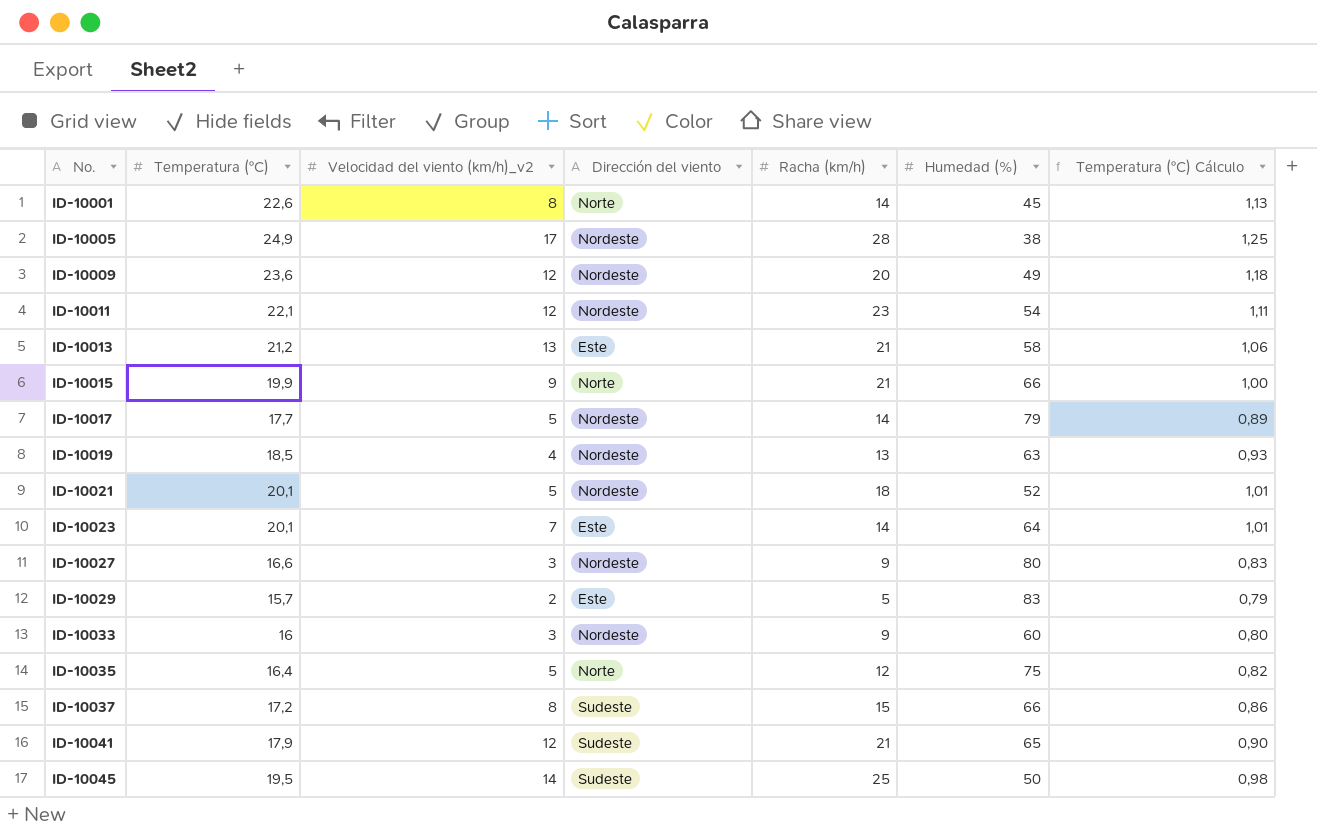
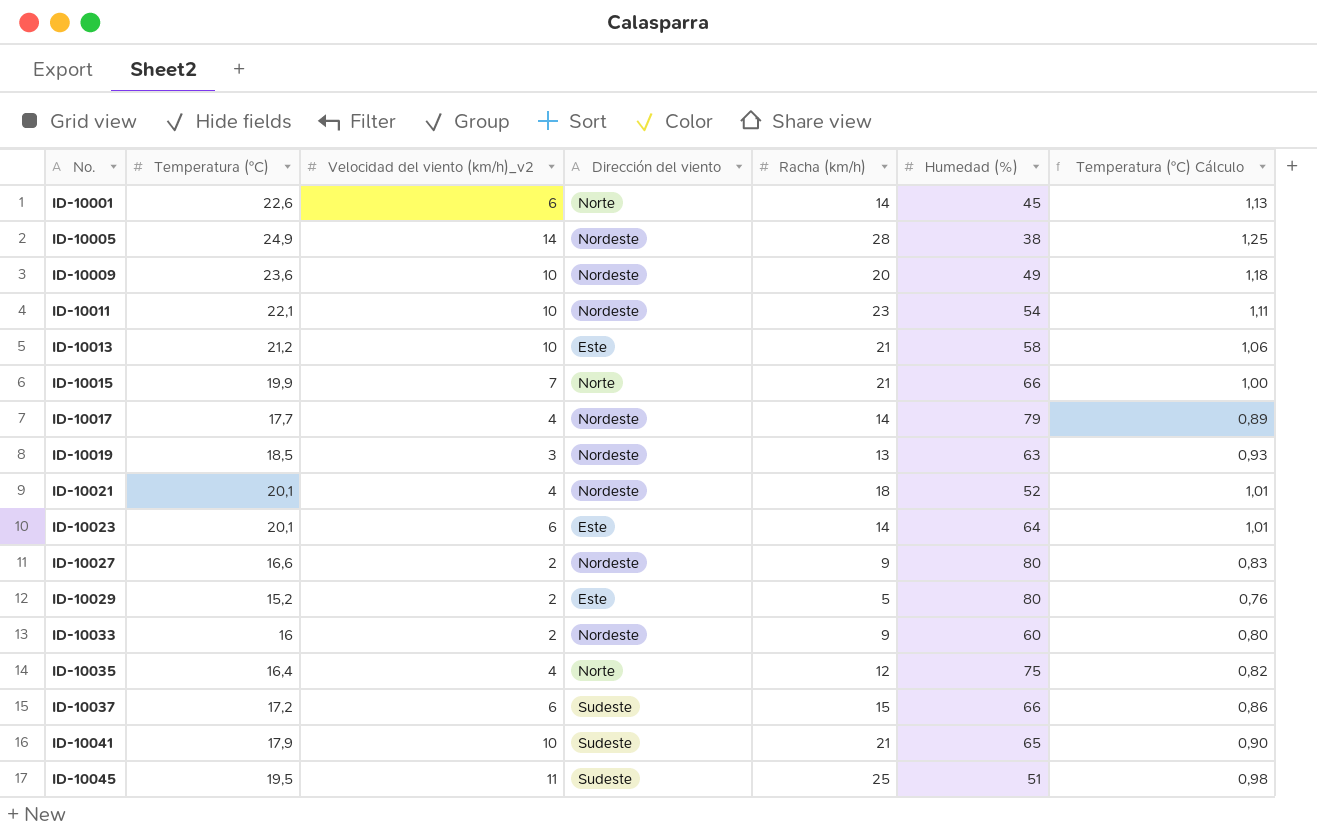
ID-10001 | Velocidad del viento (km/h)_v2: 8 -> 6
ID-10005 | Velocidad del viento (km/h)_v2: 17 -> 14
ID-10009 | Velocidad del viento (km/h)_v2: 12 -> 10
ID-10011 | Velocidad del viento (km/h)_v2: 12 -> 10
ID-10013 | Velocidad del viento (km/h)_v2: 13 -> 10
ID-10015 | Velocidad del viento (km/h)_v2: 9 -> 7
ID-10017 | Velocidad del viento (km/h)_v2: 5 -> 4
ID-10019 | Velocidad del viento (km/h)_v2: 4 -> 3
ID-10021 | Velocidad del viento (km/h)_v2: 5 -> 4
ID-10023 | Velocidad del viento (km/h)_v2: 7 -> 6
ID-10027 | Velocidad del viento (km/h)_v2: 3 -> 2
ID-10029 | Temperatura (ºC): 15,7 -> 15,2
ID-10029 | Humedad (%): 83 -> 80
ID-10029 | Temperatura (ºC) Cálculo: 0,79 -> 0,76
ID-10033 | Velocidad del viento (km/h)_v2: 3 -> 2
ID-10035 | Velocidad del viento (km/h)_v2: 5 -> 4
ID-10037 | Velocidad del viento (km/h)_v2: 8 -> 6
ID-10041 | Velocidad del viento (km/h)_v2: 12 -> 10
ID-10045 | Velocidad del viento (km/h)_v2: 14 -> 11
ID-10045 | Humedad (%): 50 -> 51

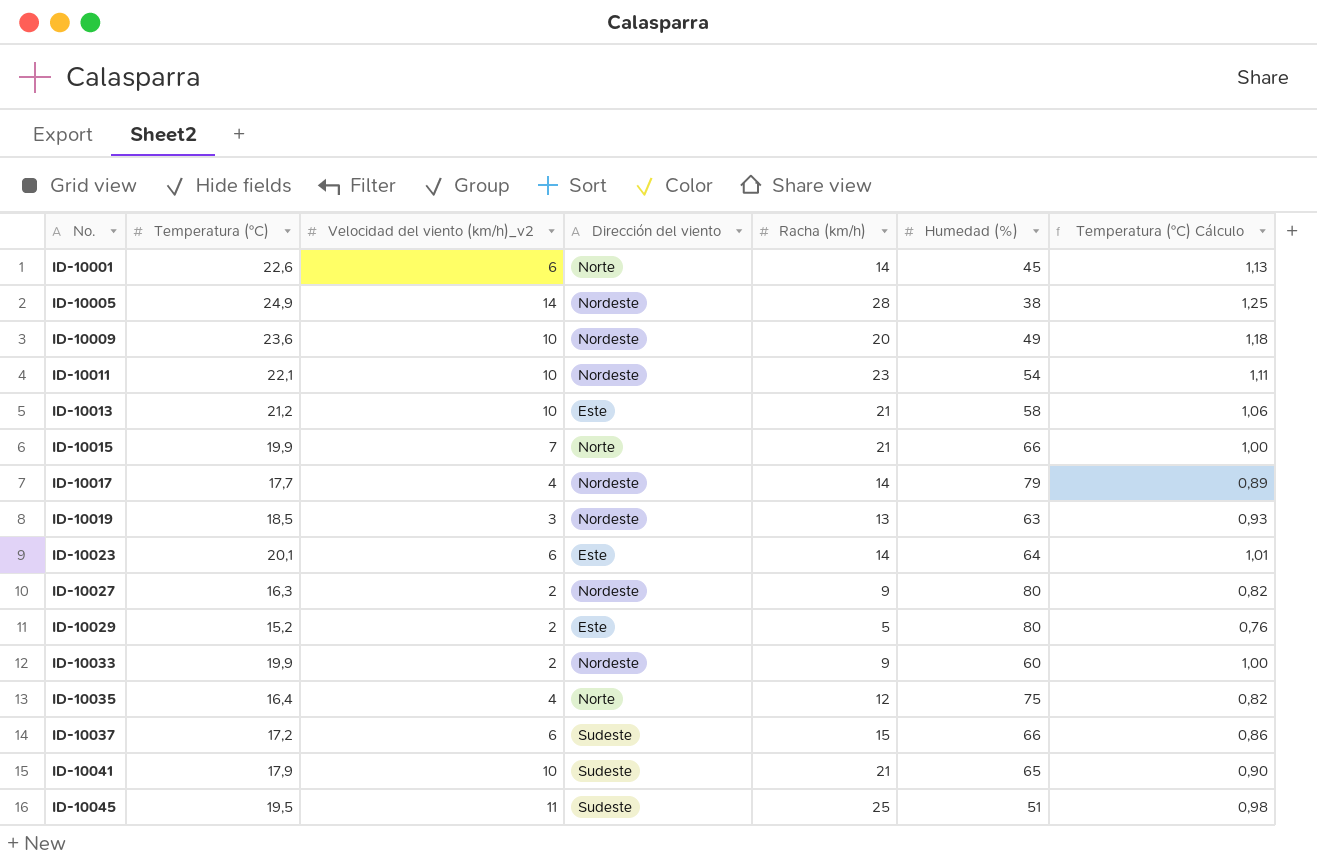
row ID-10021: 20,1 | 4 | Nordeste | 18 | 52 | 1,01 -> none
ID-10027 | Temperatura (ºC): 16,6 -> 16,3
ID-10027 | Temperatura (ºC) Cálculo: 0,83 -> 0,82
ID-10033 | Temperatura (ºC): 16 -> 19,9
ID-10033 | Temperatura (ºC) Cálculo: 0,80 -> 1,00

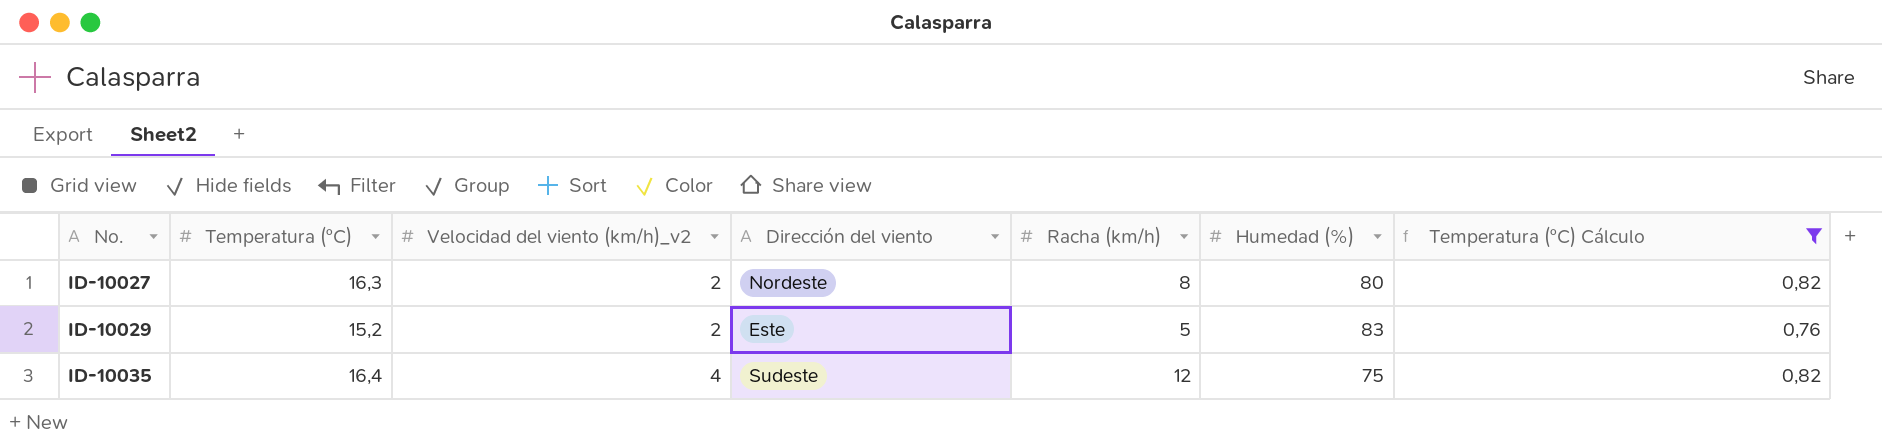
filter: none -> Temperatura (ºC) Cálculo <= 0,82
ID-10027 | Racha (km/h): 9 -> 8
ID-10029 | Humedad (%): 80 -> 83
ID-10035 | Dirección del viento: Norte -> Sudeste

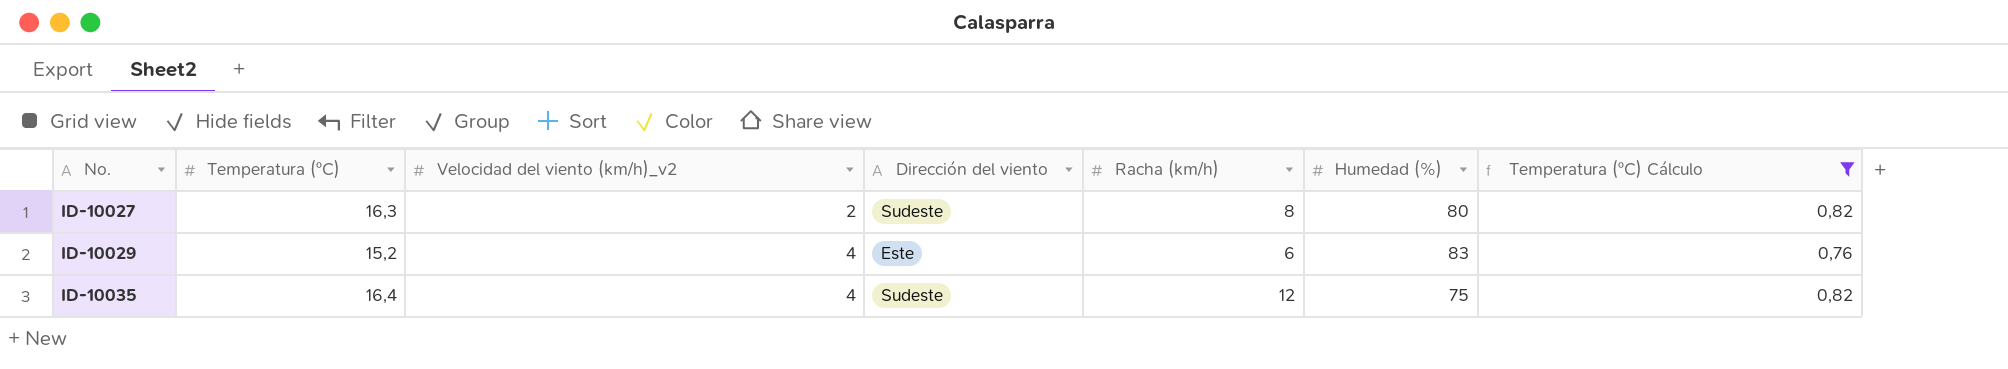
ID-10027 | Dirección del viento: Nordeste -> Sudeste
ID-10029 | Velocidad del viento (km/h)_v2: 2 -> 4
ID-10029 | Racha (km/h): 5 -> 6

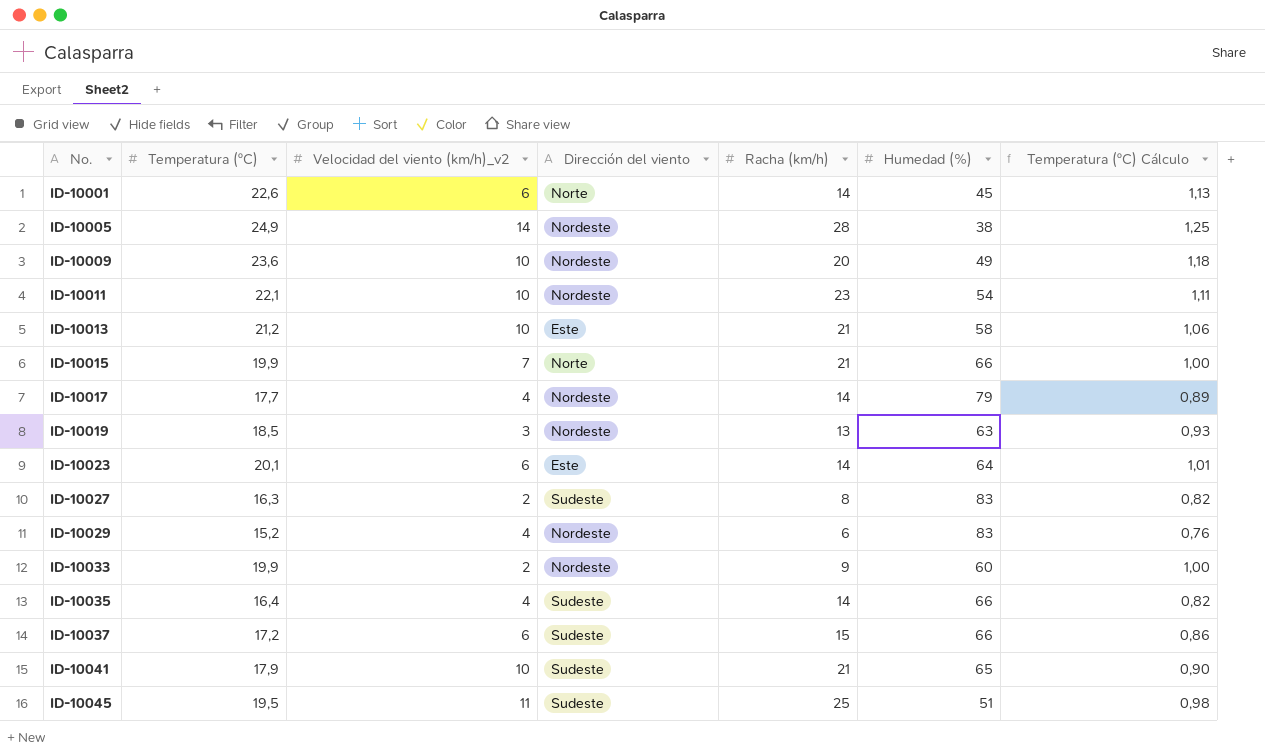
filter: Temperatura (ºC) Cálculo <= 0,82 -> none
ID-10027 | Humedad (%): 80 -> 83
ID-10029 | Dirección del viento: Este -> Nordeste
ID-10035 | Racha (km/h): 12 -> 14
ID-10035 | Humedad (%): 75 -> 66

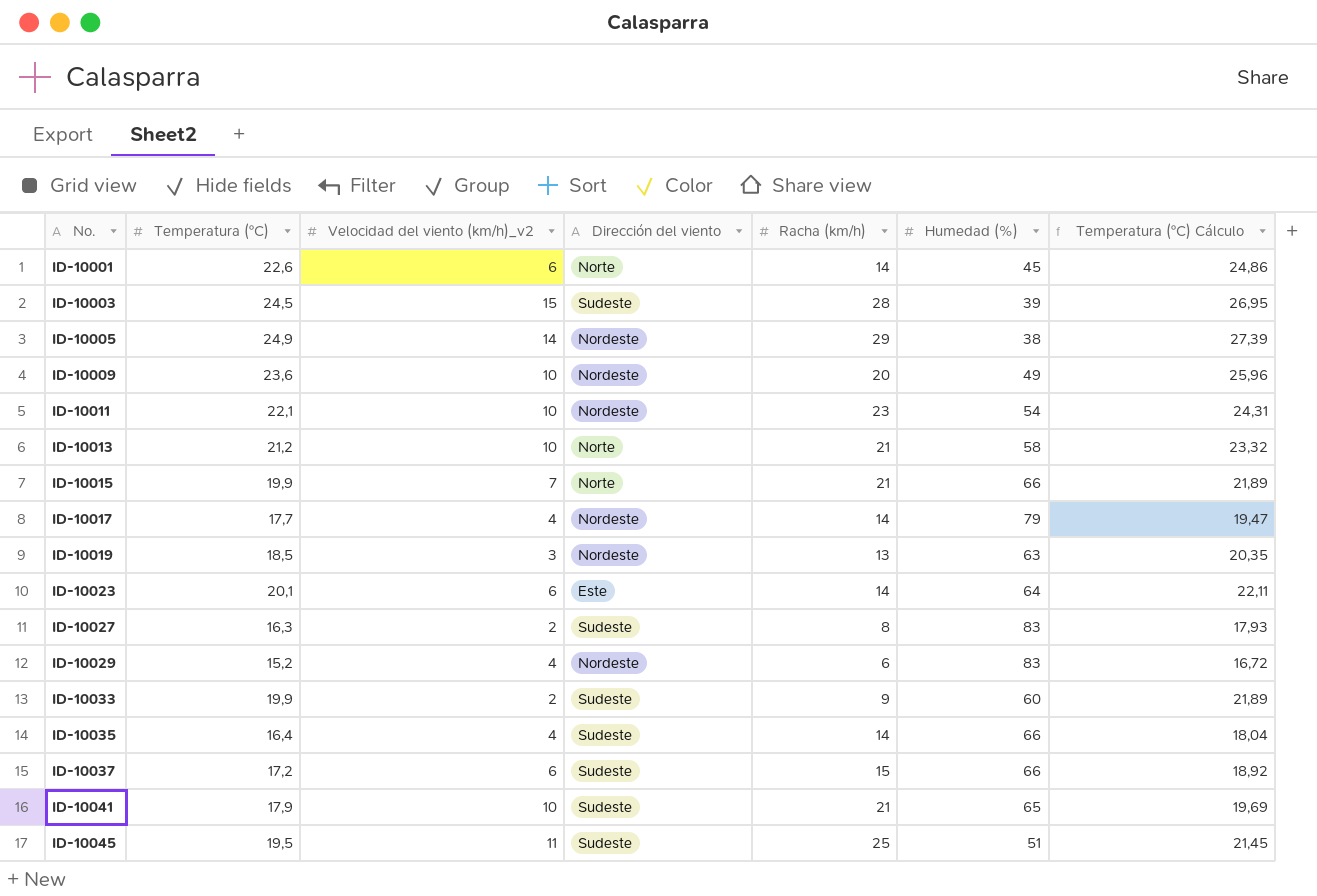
column Temperatura (ºC) Cálculo | formula: [Temperatura (ºC)] * 0,05 -> [Temperatura (ºC)] * 1,1
row ID-10003: none -> 24,5 | 15 | Sudeste | 28 | 39 | 26,95
ID-10005 | Racha (km/h): 28 -> 29
ID-10013 | Dirección del viento: Este -> Norte
ID-10033 | Dirección del viento: Nordeste -> Sudeste

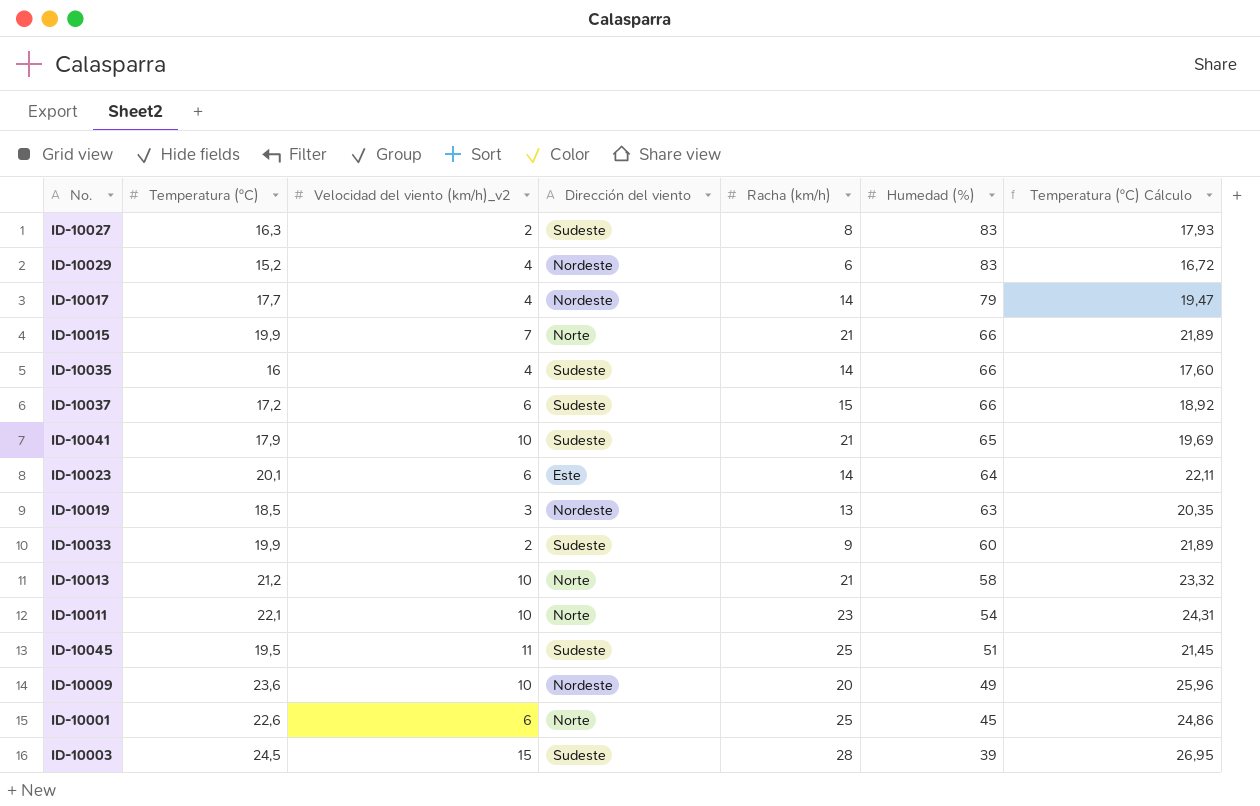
row order: No. ascending -> Humedad (%) descending
row ID-10005: 24,9 | 14 | Nordeste | 29 | 38 | 27,39 -> none
ID-10035 | Temperatura (ºC): 16,4 -> 16
ID-10035 | Temperatura (ºC) Cálculo: 18,04 -> 17,60
ID-10011 | Dirección del viento: Nordeste -> Norte
ID-10001 | Racha (km/h): 14 -> 25

